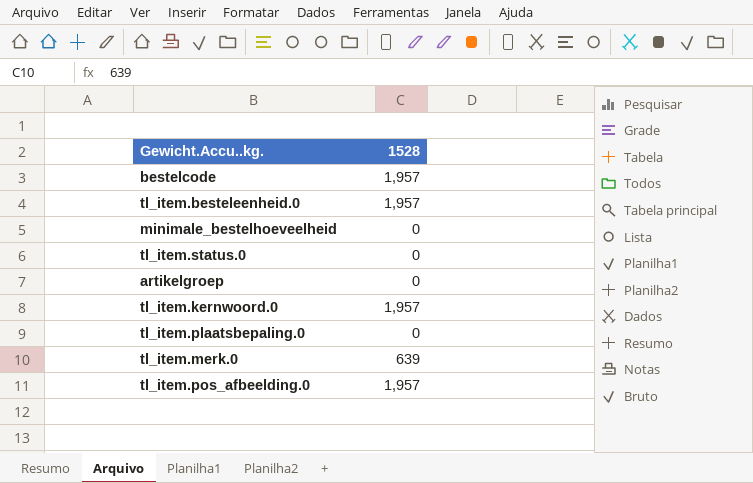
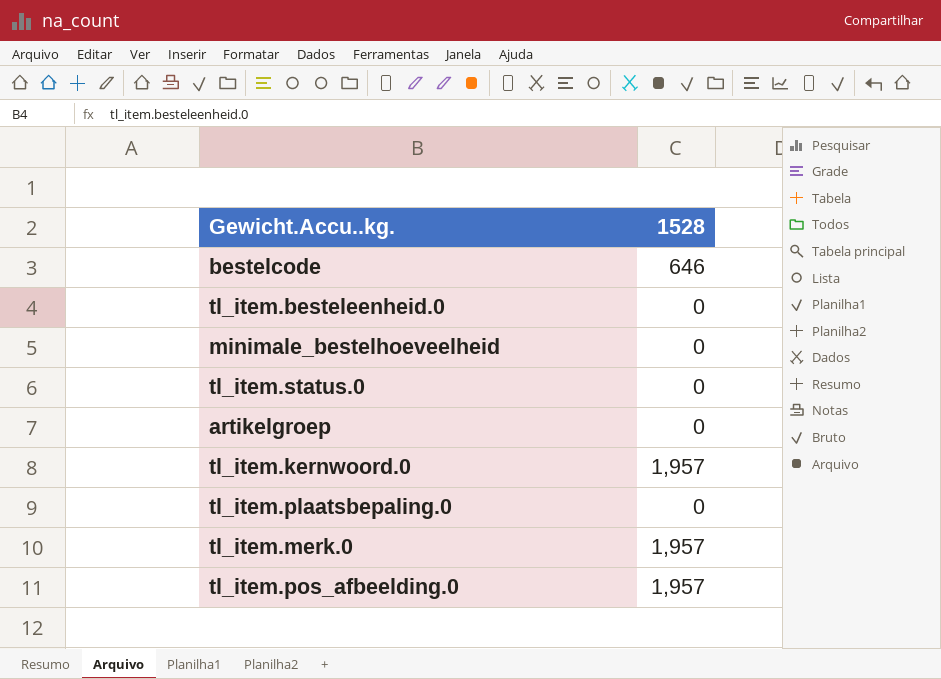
bestelcode | 1528: 1,957 -> 646
tl_item.besteleenheid.0 | 1528: 1,957 -> 0
tl_item.merk.0 | 1528: 639 -> 1,957

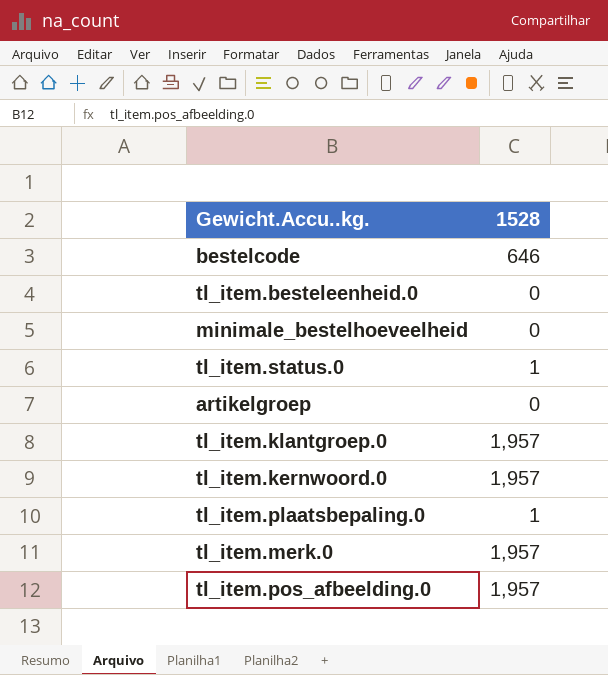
tl_item.status.0 | 1528: 0 -> 1
row tl_item.klantgroep.0: none -> 1,957
tl_item.plaatsbepaling.0 | 1528: 0 -> 1

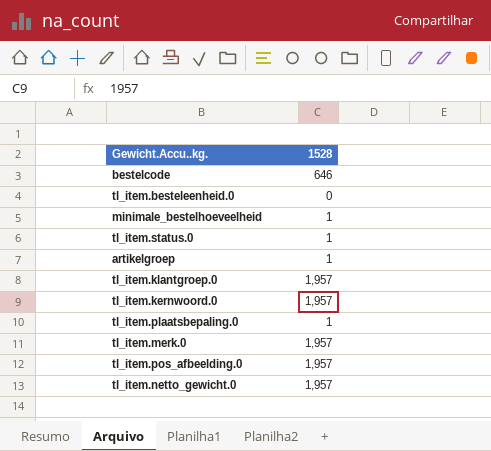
minimale_bestelhoeveelheid | 1528: 0 -> 1
artikelgroep | 1528: 0 -> 1
row tl_item.netto_gewicht.0: none -> 1,957

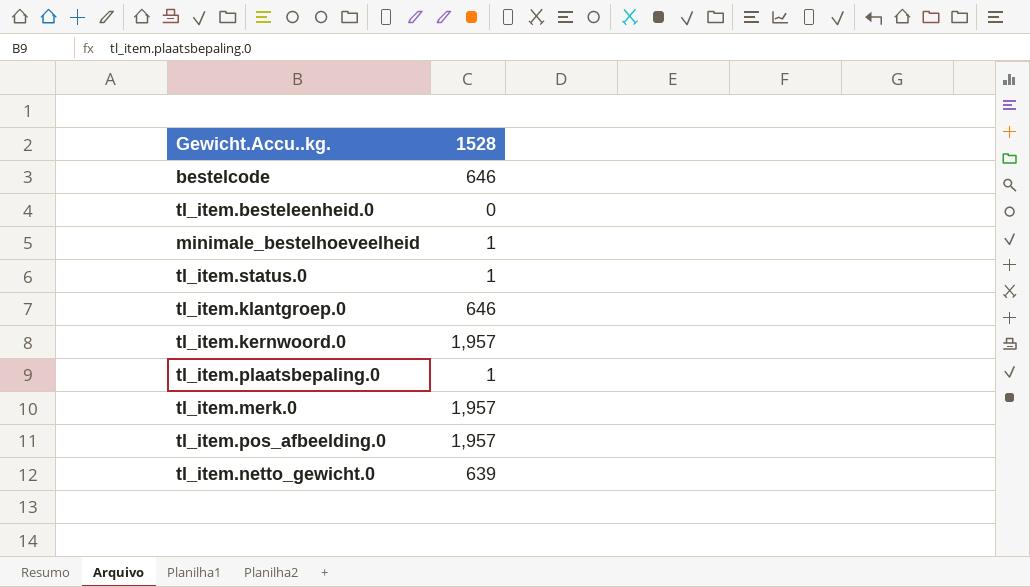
row artikelgroep: 1 -> none
tl_item.klantgroep.0 | 1528: 1,957 -> 646
tl_item.netto_gewicht.0 | 1528: 1,957 -> 639

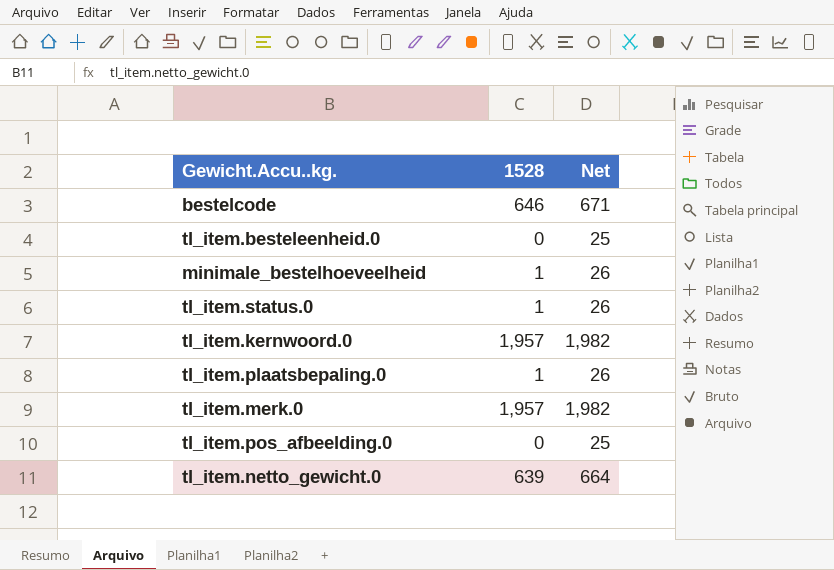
column Net | formula: none -> [1528] + 25
row tl_item.klantgroep.0: 646 -> none
tl_item.pos_afbeelding.0 | 1528: 1,957 -> 0

